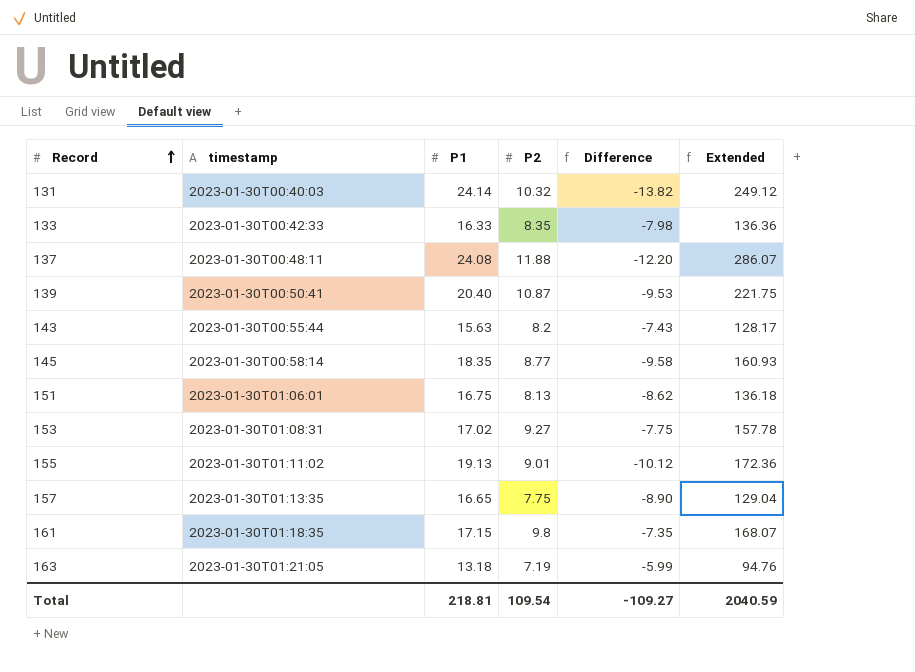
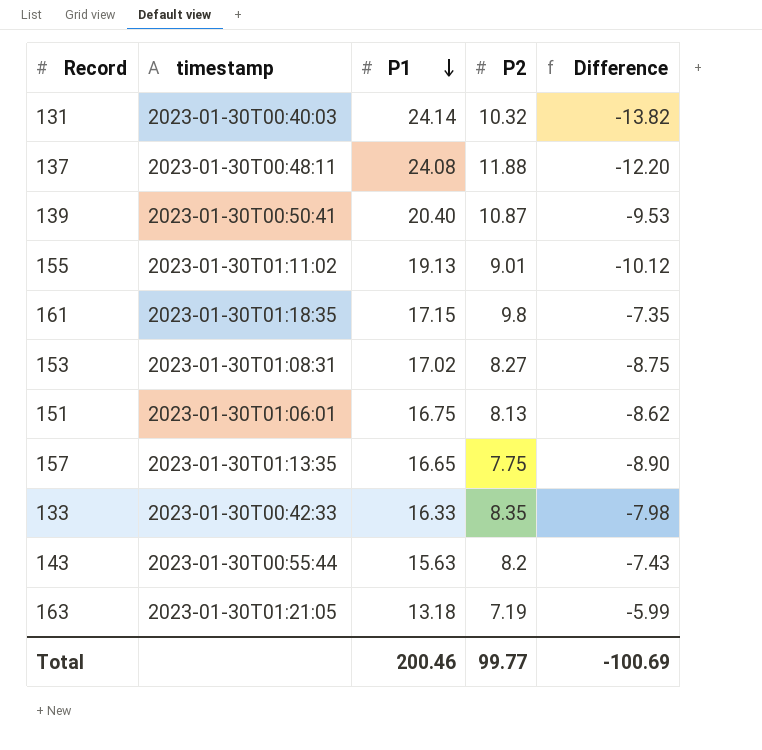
row order: Record ascending -> P1 descending
column Extended | formula: [P1] * [P2] -> none
row 145: 2023-01-30T00:58:14 | 18.35 | 8.77 | -9.58 | 160.93 -> none
153 | P2: 9.27 -> 8.27
153 | Difference: -7.75 -> -8.75
Total | P1: 218.81 -> 200.46
Total | P2: 109.54 -> 99.77
Total | Difference: -109.27 -> -100.69

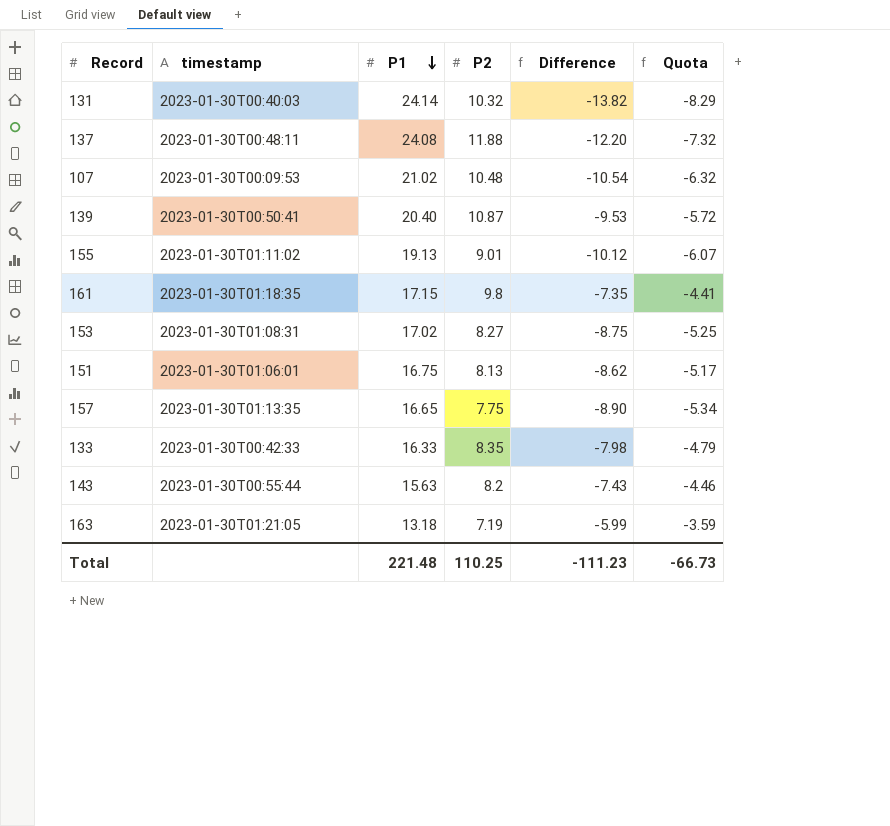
column Quota | formula: none -> [Difference] * 0.6
row 107: none -> 2023-01-30T00:09:53 | 21.02 | 10.48 | -10.54 | -6.32
Total | P1: 200.46 -> 221.48
Total | P2: 99.77 -> 110.25
Total | Difference: -100.69 -> -111.23

